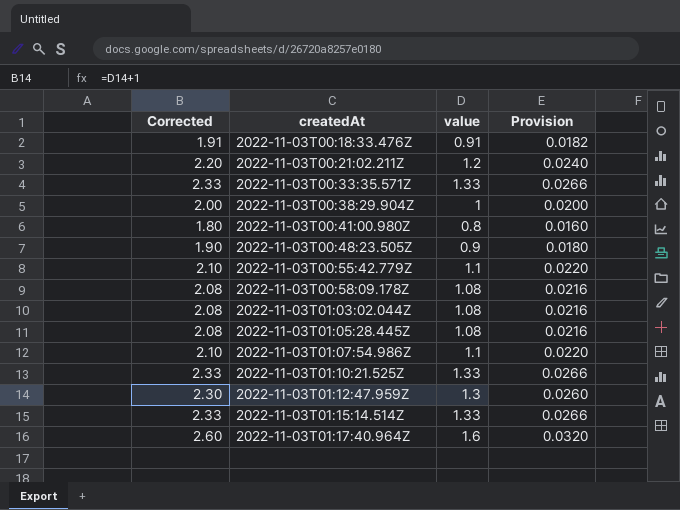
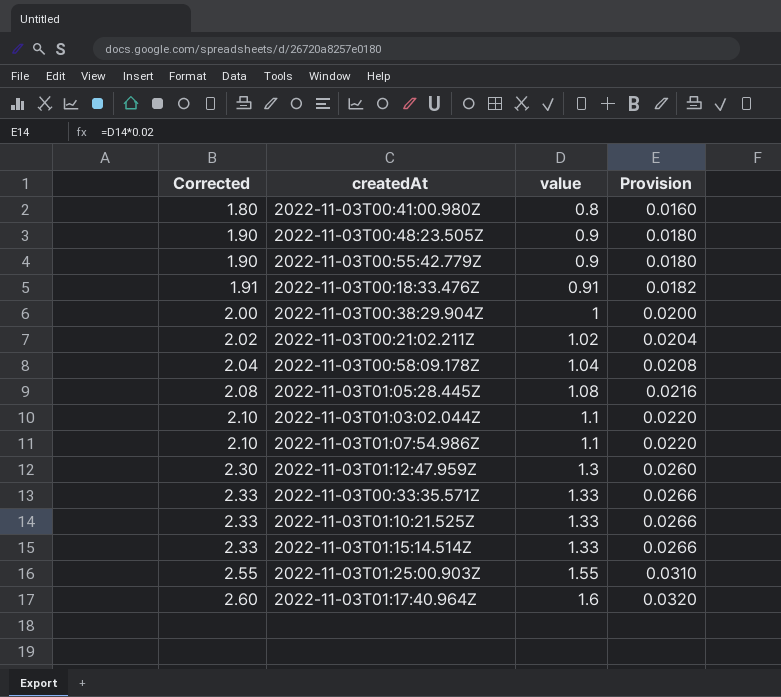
row order: createdAt ascending -> Corrected ascending
2022-11-03T00:55:42.779Z | Corrected: 2.10 -> 1.90
2022-11-03T00:55:42.779Z | value: 1.1 -> 0.9
2022-11-03T00:55:42.779Z | Provision: 0.0220 -> 0.0180
2022-11-03T00:21:02.211Z | Corrected: 2.20 -> 2.02
2022-11-03T00:21:02.211Z | value: 1.2 -> 1.02
2022-11-03T00:21:02.211Z | Provision: 0.0240 -> 0.0204
2022-11-03T00:58:09.178Z | Corrected: 2.08 -> 2.04
2022-11-03T00:58:09.178Z | value: 1.08 -> 1.04
2022-11-03T00:58:09.178Z | Provision: 0.0216 -> 0.0208
2022-11-03T01:03:02.044Z | Corrected: 2.08 -> 2.10
2022-11-03T01:03:02.044Z | value: 1.08 -> 1.1
2022-11-03T01:03:02.044Z | Provision: 0.0216 -> 0.0220
row 2022-11-03T01:25:00.903Z: none -> 2.55 | 1.55 | 0.0310

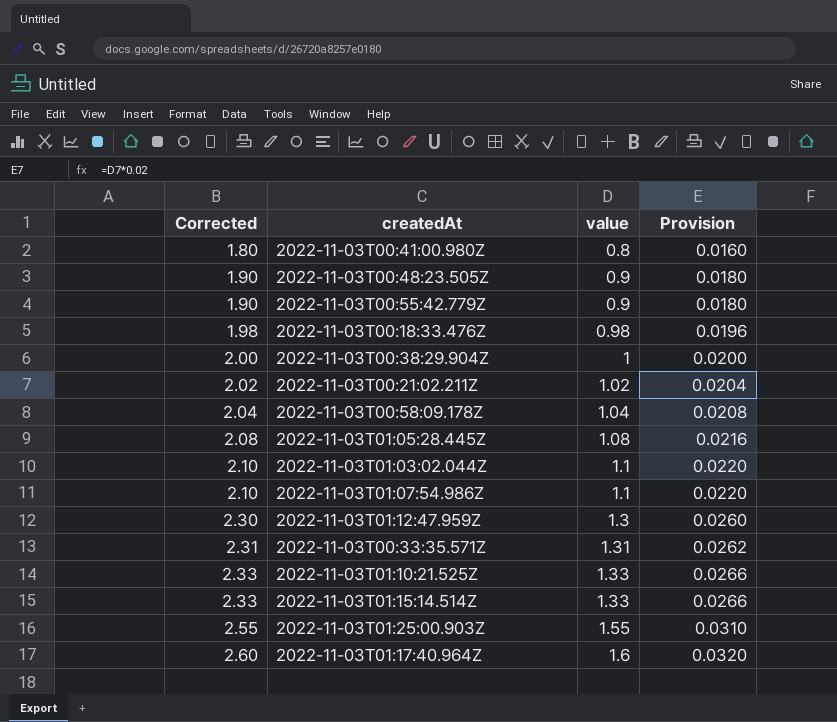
2022-11-03T00:18:33.476Z | Corrected: 1.91 -> 1.98
2022-11-03T00:18:33.476Z | value: 0.91 -> 0.98
2022-11-03T00:18:33.476Z | Provision: 0.0182 -> 0.0196
2022-11-03T00:33:35.571Z | Corrected: 2.33 -> 2.31
2022-11-03T00:33:35.571Z | value: 1.33 -> 1.31
2022-11-03T00:33:35.571Z | Provision: 0.0266 -> 0.0262

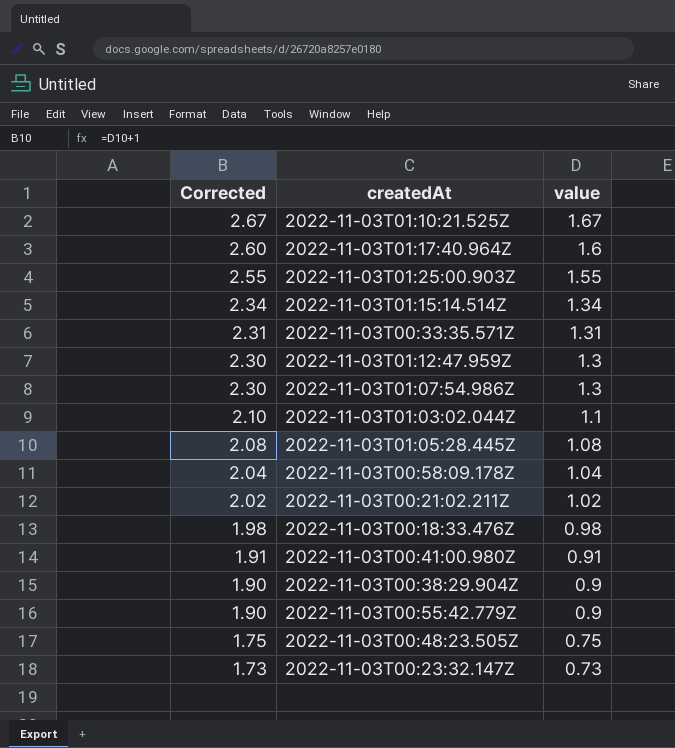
row order: Corrected ascending -> Corrected descending
column Provision | formula: [value] * 0.02 -> none
2022-11-03T01:10:21.525Z | Corrected: 2.33 -> 2.67
2022-11-03T01:10:21.525Z | value: 1.33 -> 1.67
2022-11-03T01:15:14.514Z | Corrected: 2.33 -> 2.34
2022-11-03T01:15:14.514Z | value: 1.33 -> 1.34
2022-11-03T01:07:54.986Z | Corrected: 2.10 -> 2.30
2022-11-03T01:07:54.986Z | value: 1.1 -> 1.3
2022-11-03T00:41:00.980Z | Corrected: 1.80 -> 1.91
2022-11-03T00:41:00.980Z | value: 0.8 -> 0.91
2022-11-03T00:38:29.904Z | Corrected: 2.00 -> 1.90
2022-11-03T00:38:29.904Z | value: 1 -> 0.9
2022-11-03T00:48:23.505Z | Corrected: 1.90 -> 1.75
2022-11-03T00:48:23.505Z | value: 0.9 -> 0.75
row 2022-11-03T00:23:32.147Z: none -> 1.73 | 0.73

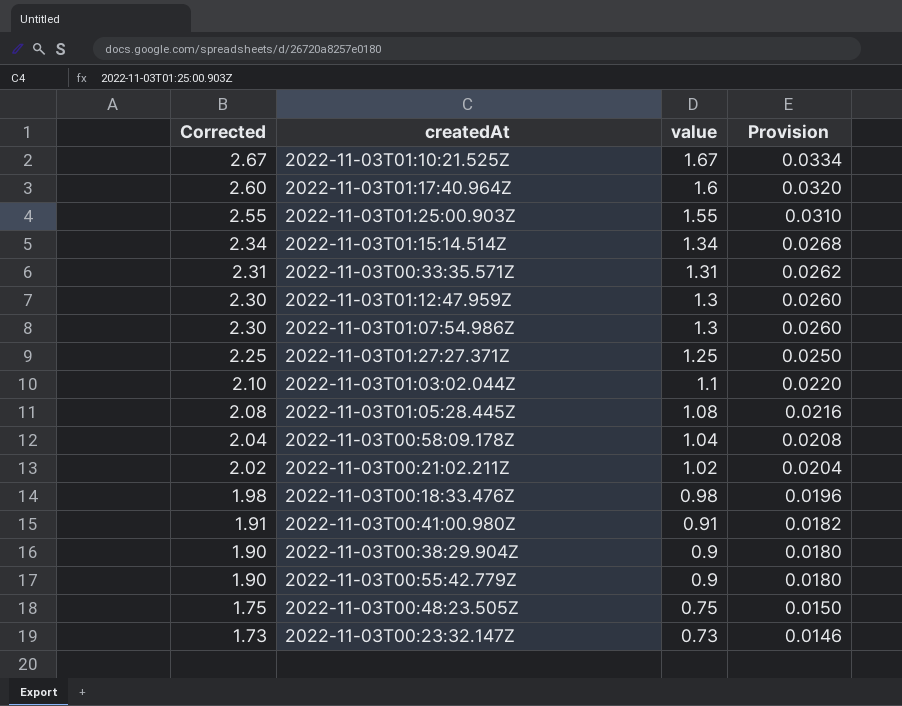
column Provision | formula: none -> [value] * 0.02
row 2022-11-03T01:27:27.371Z: none -> 2.25 | 1.25 | 0.0250

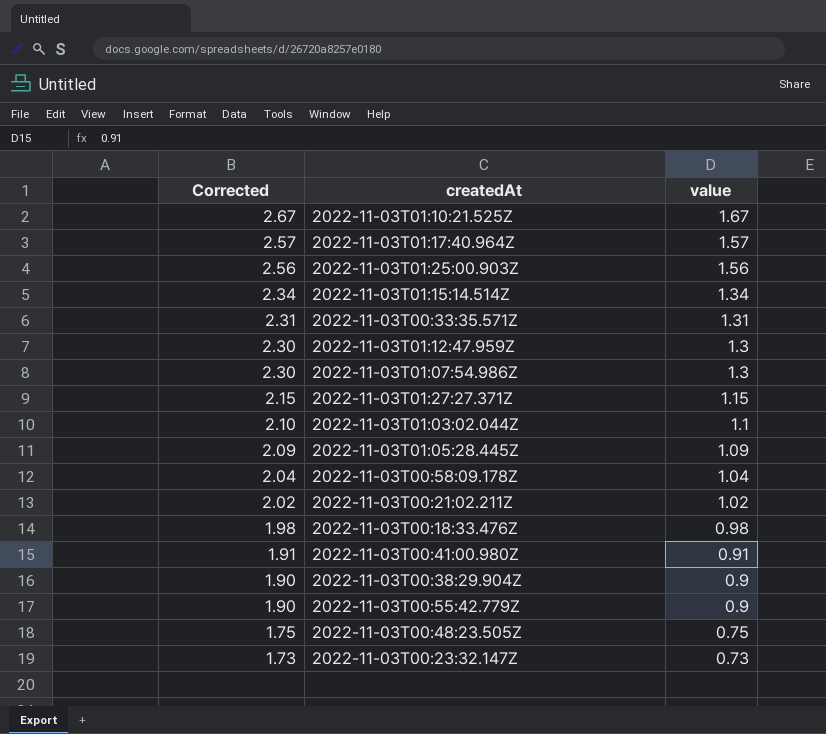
column Provision | formula: [value] * 0.02 -> none
2022-11-03T01:17:40.964Z | Corrected: 2.60 -> 2.57
2022-11-03T01:17:40.964Z | value: 1.6 -> 1.57
2022-11-03T01:25:00.903Z | Corrected: 2.55 -> 2.56
2022-11-03T01:25:00.903Z | value: 1.55 -> 1.56
2022-11-03T01:27:27.371Z | Corrected: 2.25 -> 2.15
2022-11-03T01:27:27.371Z | value: 1.25 -> 1.15
2022-11-03T01:05:28.445Z | Corrected: 2.08 -> 2.09
2022-11-03T01:05:28.445Z | value: 1.08 -> 1.09

